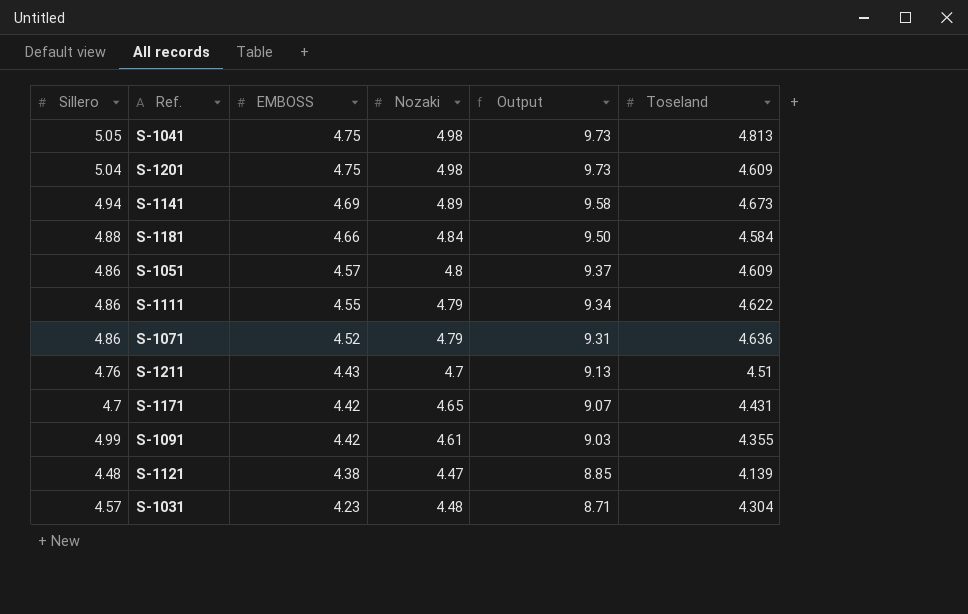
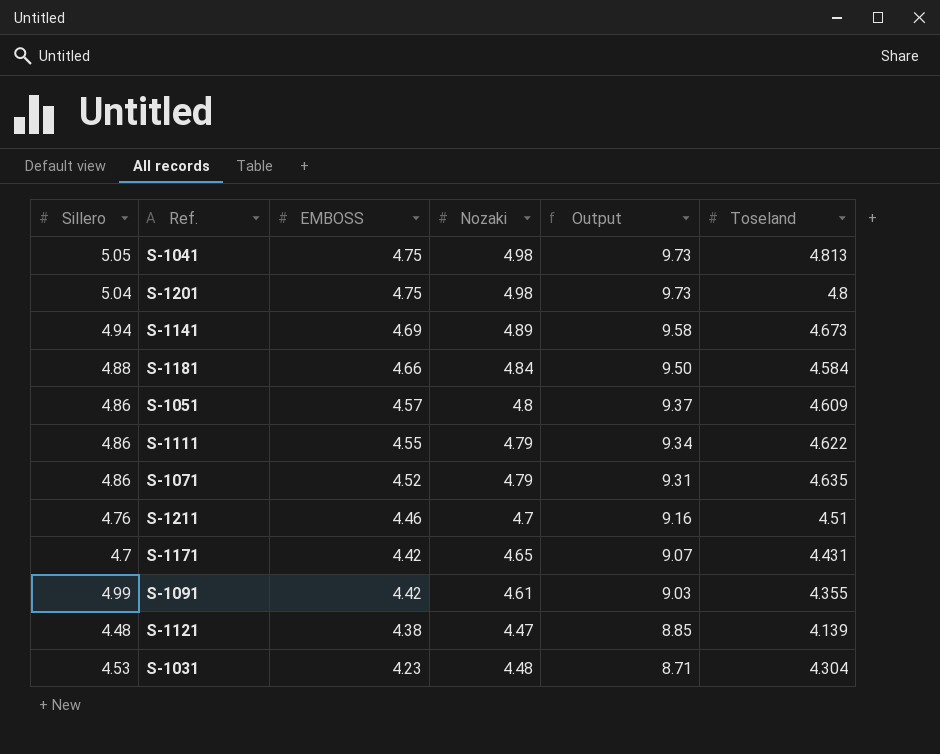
S-1201 | Toseland: 4.609 -> 4.8
S-1071 | Toseland: 4.636 -> 4.635
S-1211 | EMBOSS: 4.43 -> 4.46
S-1211 | Output: 9.13 -> 9.16
S-1031 | Sillero: 4.57 -> 4.53

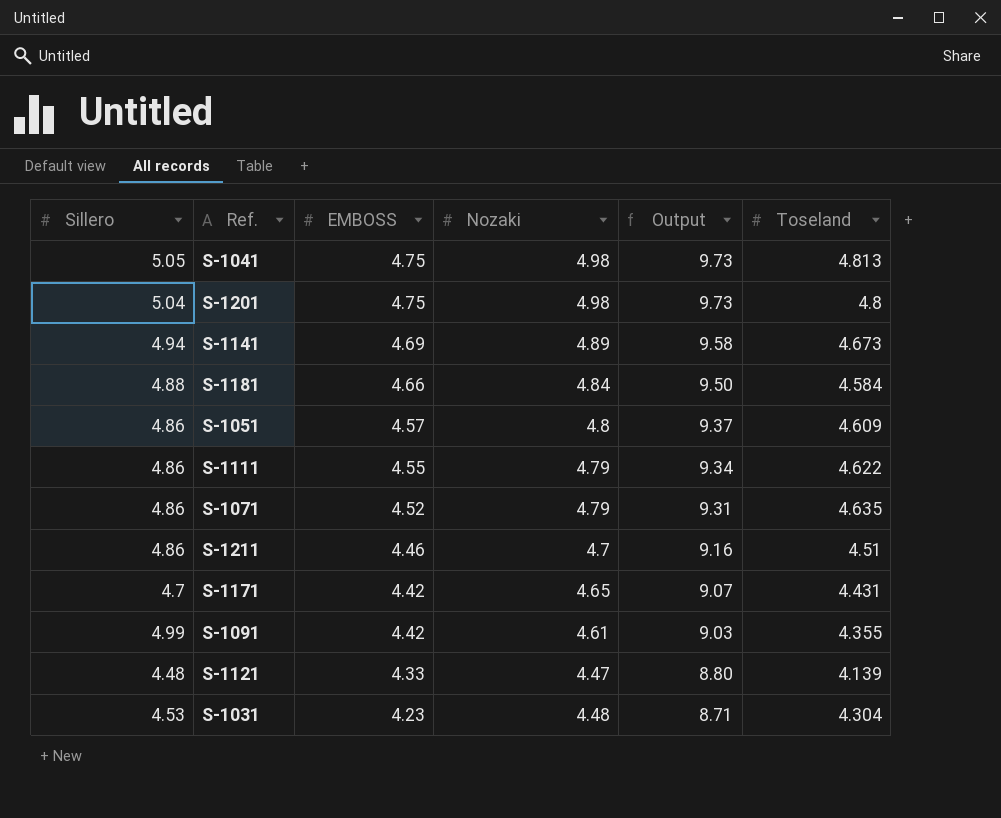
S-1211 | Sillero: 4.76 -> 4.86
S-1121 | EMBOSS: 4.38 -> 4.33
S-1121 | Output: 8.85 -> 8.80

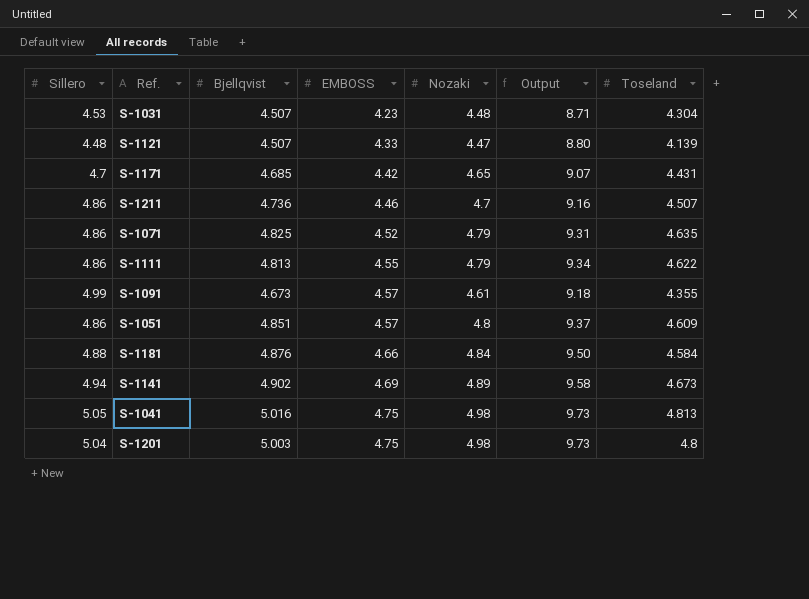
row order: EMBOSS descending -> EMBOSS ascending
column Bjellqvist | position: none -> 3
S-1211 | Toseland: 4.51 -> 4.507
S-1091 | EMBOSS: 4.42 -> 4.57
S-1091 | Output: 9.03 -> 9.18

